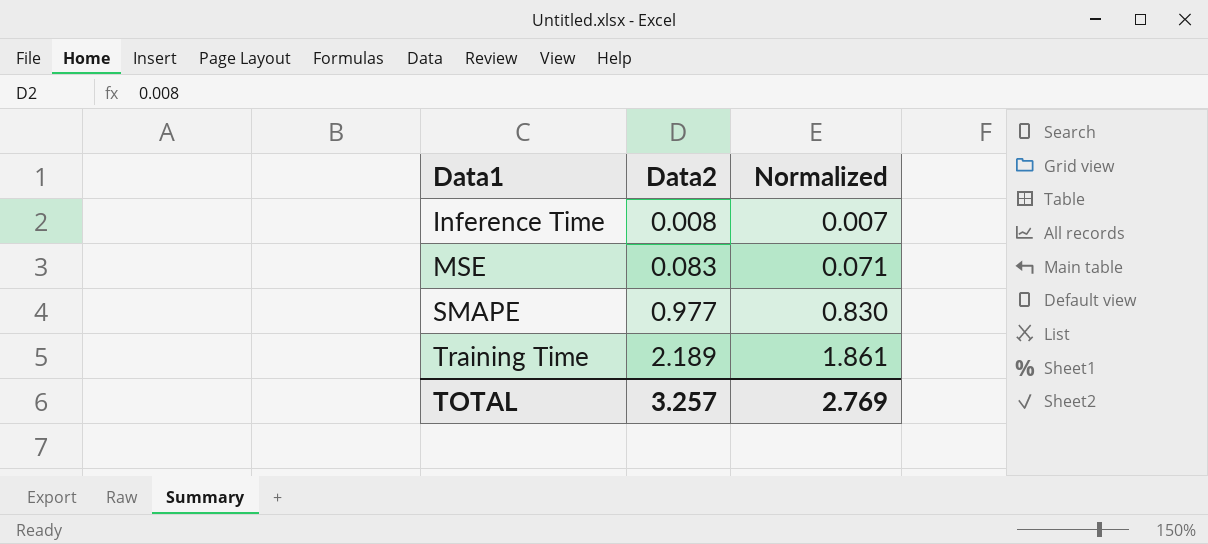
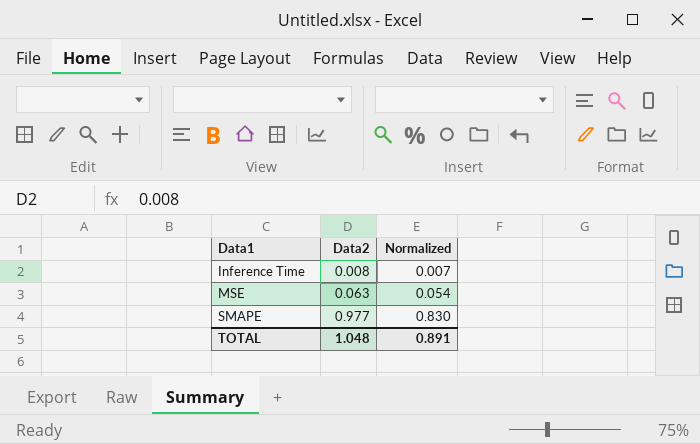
row Training Time: 2.189 | 1.861 -> none
MSE | Data2: 0.083 -> 0.063
MSE | Normalized: 0.071 -> 0.054
TOTAL | Data2: 3.257 -> 1.048
TOTAL | Normalized: 2.769 -> 0.891

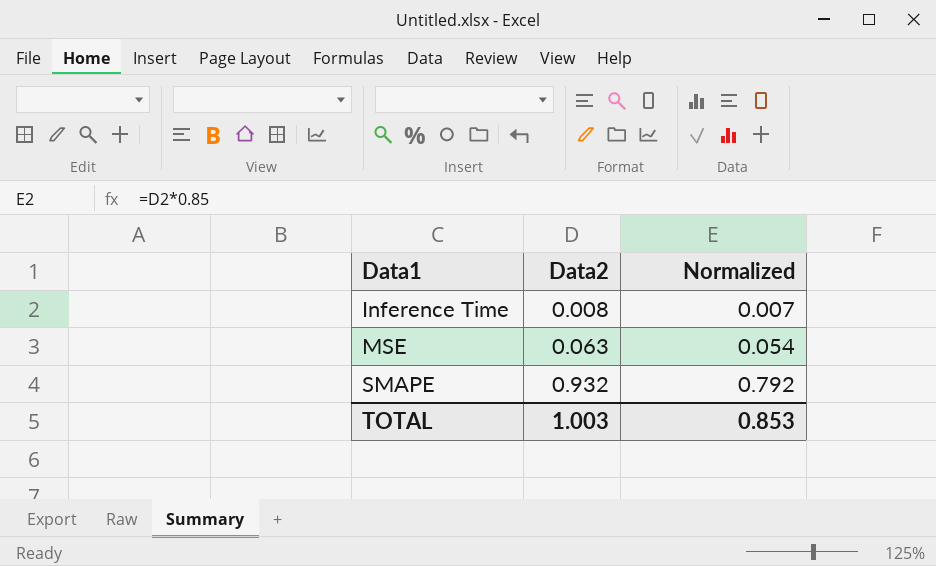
SMAPE | Data2: 0.977 -> 0.932
SMAPE | Normalized: 0.830 -> 0.792
TOTAL | Data2: 1.048 -> 1.003
TOTAL | Normalized: 0.891 -> 0.853

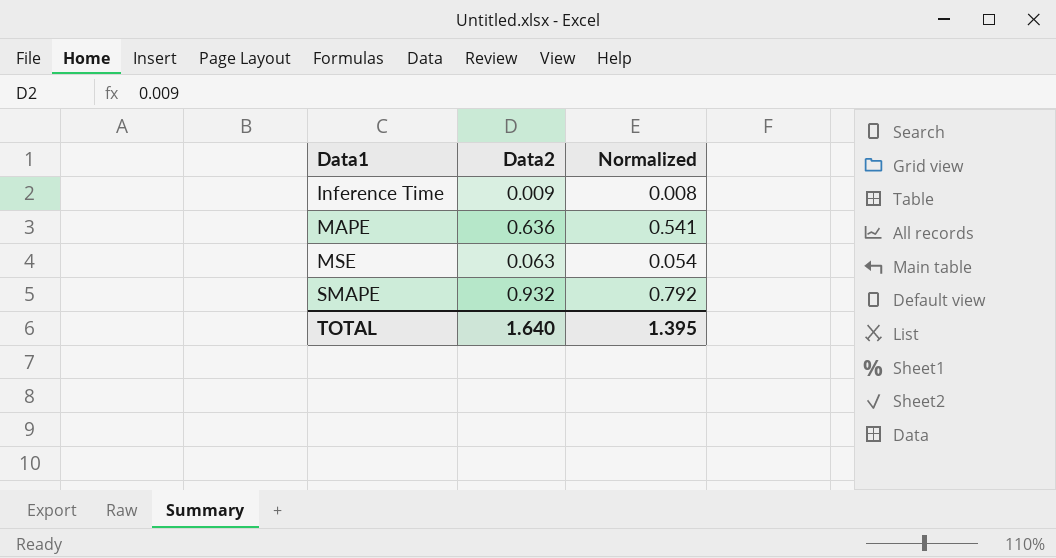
Inference Time | Data2: 0.008 -> 0.009
Inference Time | Normalized: 0.007 -> 0.008
row MAPE: none -> 0.636 | 0.541
TOTAL | Data2: 1.003 -> 1.640
TOTAL | Normalized: 0.853 -> 1.395

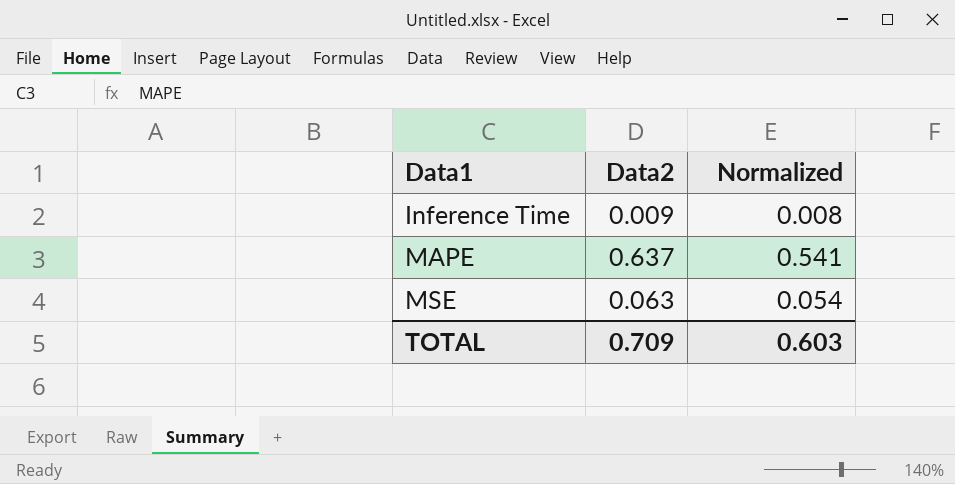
row SMAPE: 0.932 | 0.792 -> none
MAPE | Data2: 0.636 -> 0.637
TOTAL | Data2: 1.640 -> 0.709
TOTAL | Normalized: 1.395 -> 0.603

